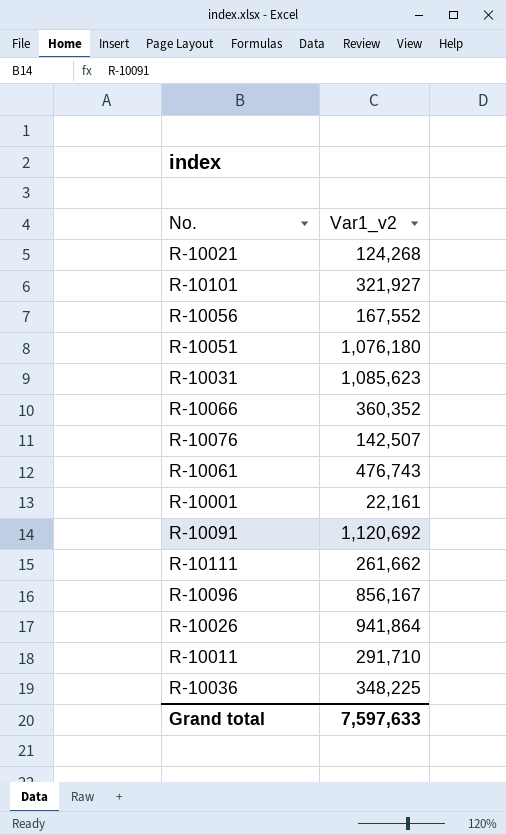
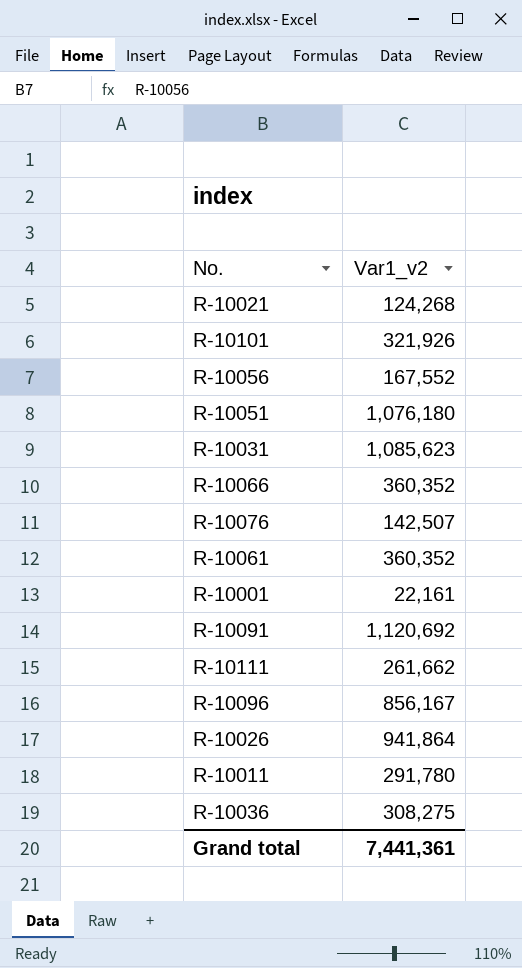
R-10101 | Var1_v2: 321,927 -> 321,926
R-10061 | Var1_v2: 476,743 -> 360,352
R-10011 | Var1_v2: 291,710 -> 291,780
R-10036 | Var1_v2: 348,225 -> 308,275
Grand total | Var1_v2: 7,597,633 -> 7,441,361

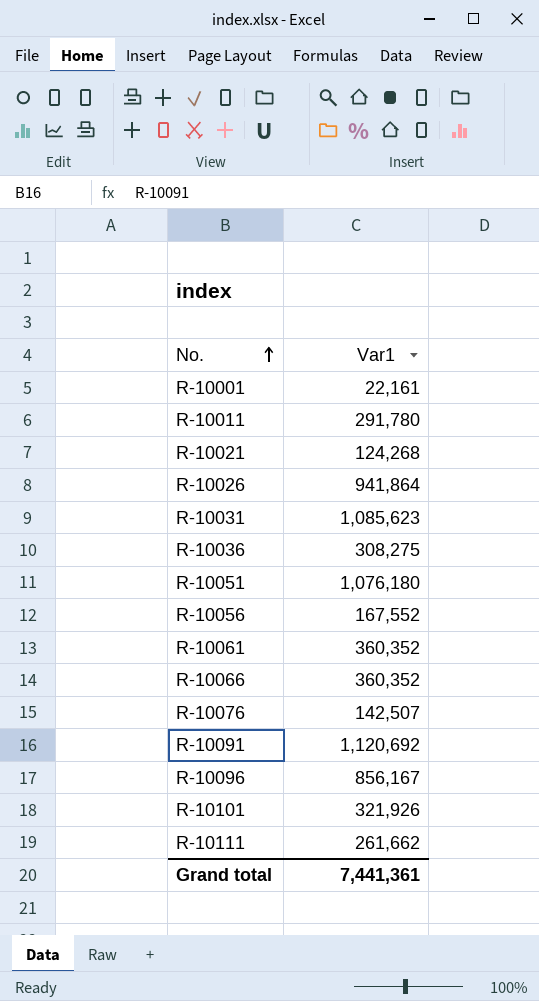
row order: none -> No. ascending
column name: Var1_v2 -> Var1

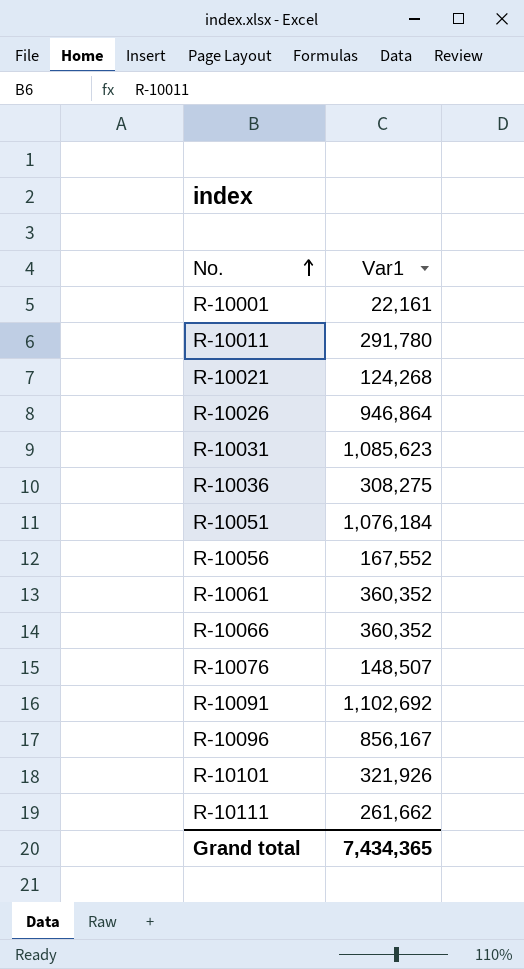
R-10026 | Var1: 941,864 -> 946,864
R-10051 | Var1: 1,076,180 -> 1,076,184
R-10076 | Var1: 142,507 -> 148,507
R-10091 | Var1: 1,120,692 -> 1,102,692
Grand total | Var1: 7,441,361 -> 7,434,365

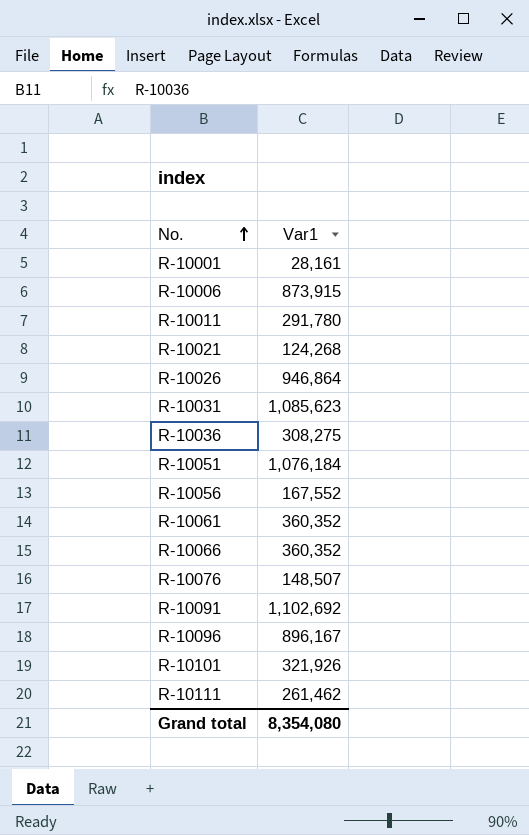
R-10001 | Var1: 22,161 -> 28,161
row R-10006: none -> 873,915
R-10096 | Var1: 856,167 -> 896,167
R-10111 | Var1: 261,662 -> 261,462
Grand total | Var1: 7,434,365 -> 8,354,080

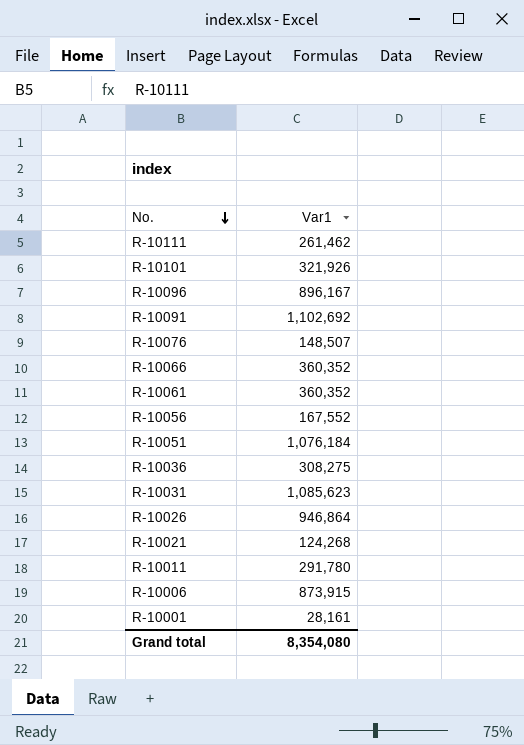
row order: No. ascending -> No. descending

